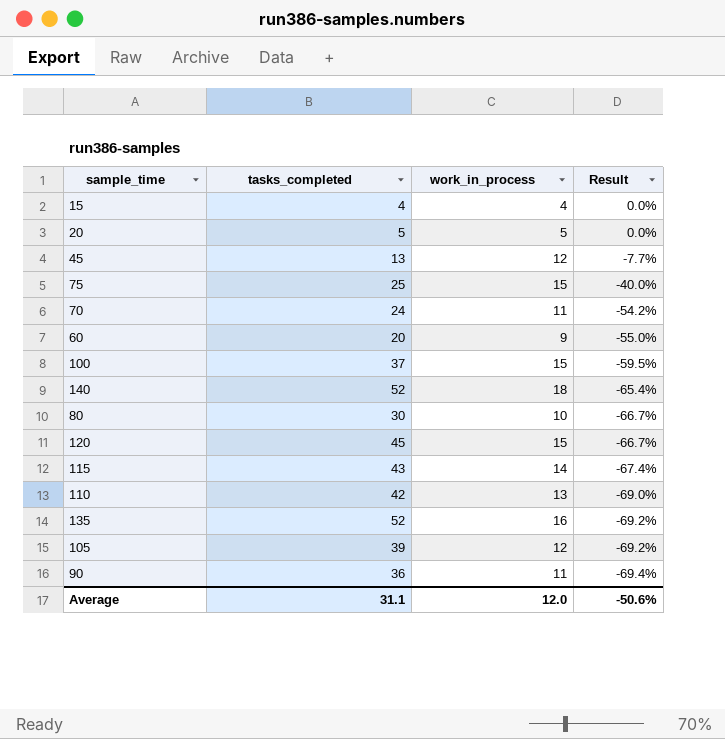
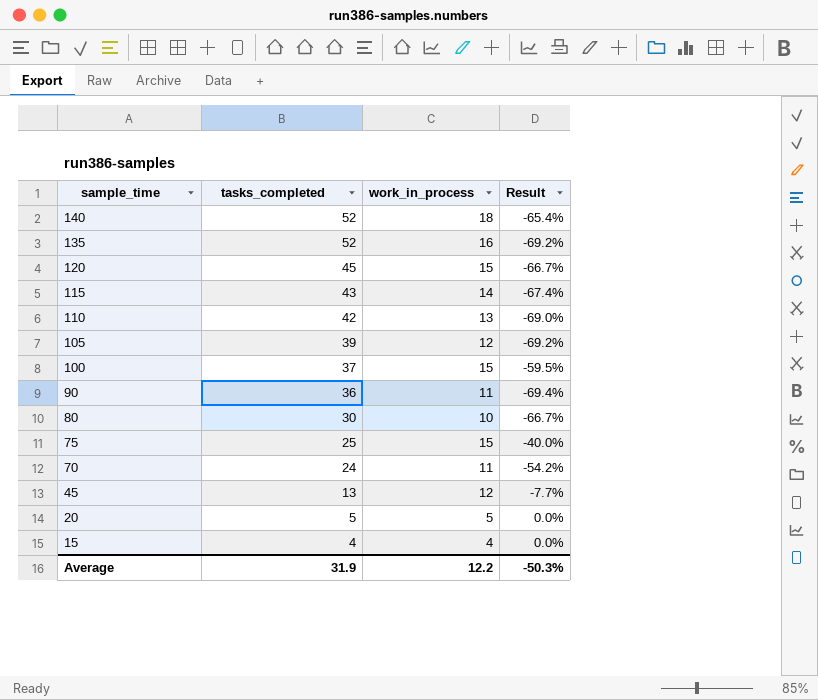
row order: Result descending -> sample_time descending
row 60: 20 | 9 | -55.0% -> none
Average | tasks_completed: 31.1 -> 31.9
Average | work_in_process: 12.0 -> 12.2
Average | Result: -50.6% -> -50.3%

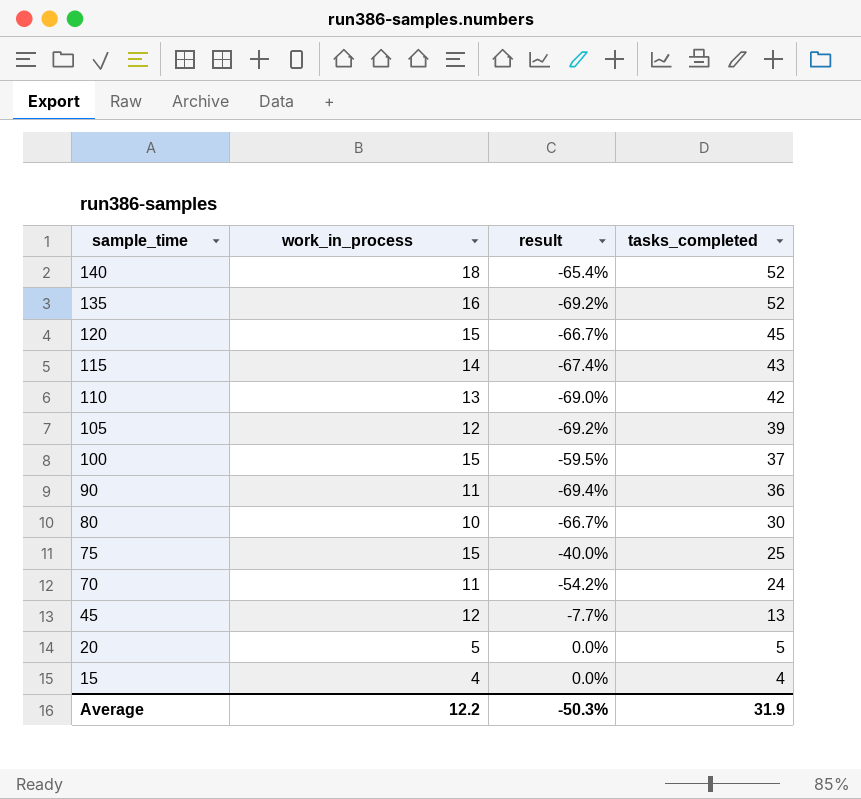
column name: Result -> result
column tasks_completed | position: 2 -> 4

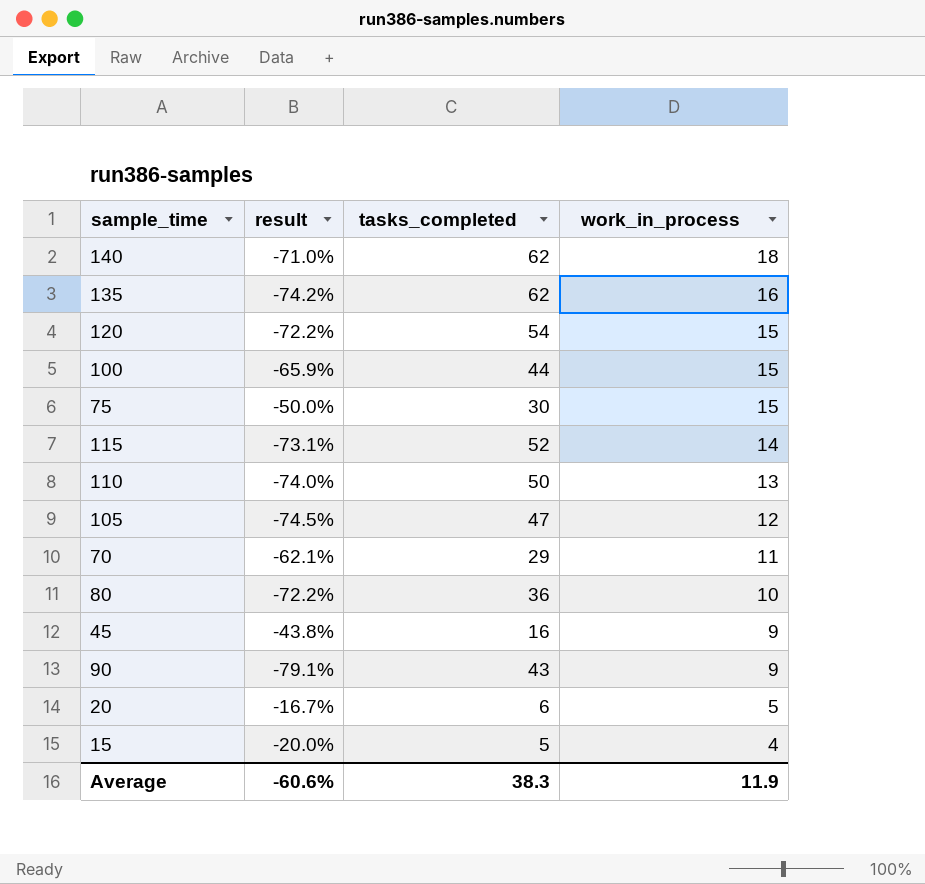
row order: sample_time descending -> work_in_process descending
column work_in_process | position: 2 -> 4
140 | result: -65.4% -> -71.0%
140 | tasks_completed: 52 -> 62
135 | result: -69.2% -> -74.2%
135 | tasks_completed: 52 -> 62
120 | result: -66.7% -> -72.2%
120 | tasks_completed: 45 -> 54
100 | result: -59.5% -> -65.9%
100 | tasks_completed: 37 -> 44
75 | result: -40.0% -> -50.0%
75 | tasks_completed: 25 -> 30
115 | result: -67.4% -> -73.1%
115 | tasks_completed: 43 -> 52
110 | result: -69.0% -> -74.0%
110 | tasks_completed: 42 -> 50
105 | result: -69.2% -> -74.5%
105 | tasks_completed: 39 -> 47
70 | result: -54.2% -> -62.1%
70 | tasks_completed: 24 -> 29
80 | result: -66.7% -> -72.2%
80 | tasks_completed: 30 -> 36
45 | result: -7.7% -> -43.8%
45 | tasks_completed: 13 -> 16
45 | work_in_process: 12 -> 9
90 | result: -69.4% -> -79.1%
90 | tasks_completed: 36 -> 43
90 | work_in_process: 11 -> 9
20 | result: 0.0% -> -16.7%
20 | tasks_completed: 5 -> 6
15 | result: 0.0% -> -20.0%
15 | tasks_completed: 4 -> 5
Average | result: -50.3% -> -60.6%
Average | tasks_completed: 31.9 -> 38.3
Average | work_in_process: 12.2 -> 11.9

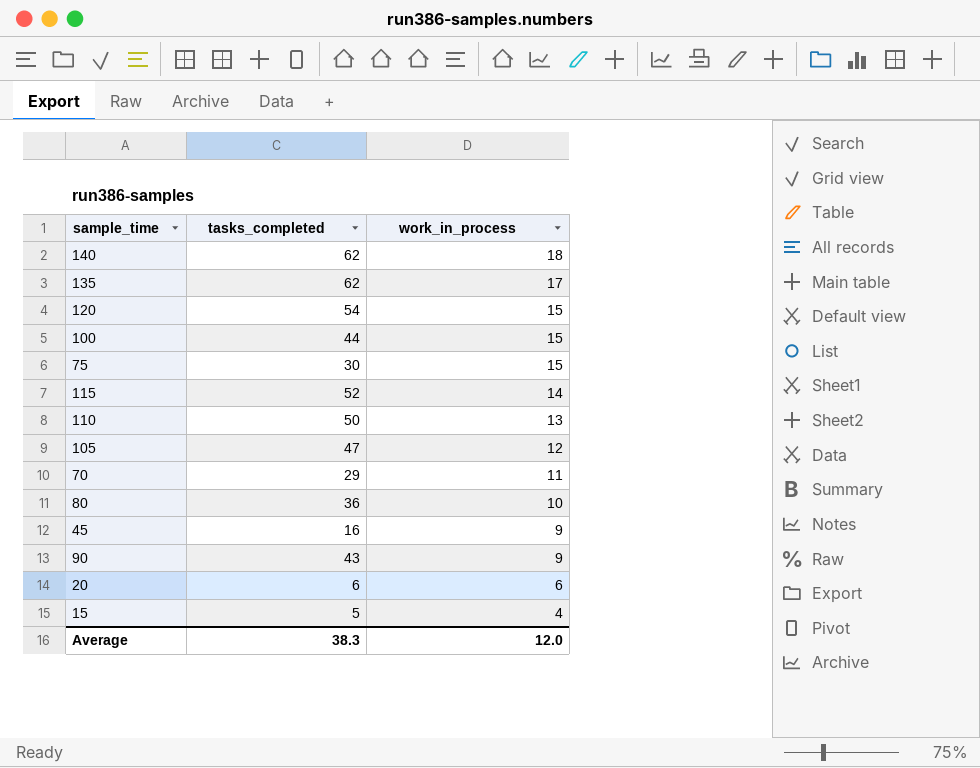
column result | formula: ([work_in_process] - [tasks_completed]) / [tasks_completed] -> none
135 | work_in_process: 16 -> 17
20 | work_in_process: 5 -> 6
Average | work_in_process: 11.9 -> 12.0

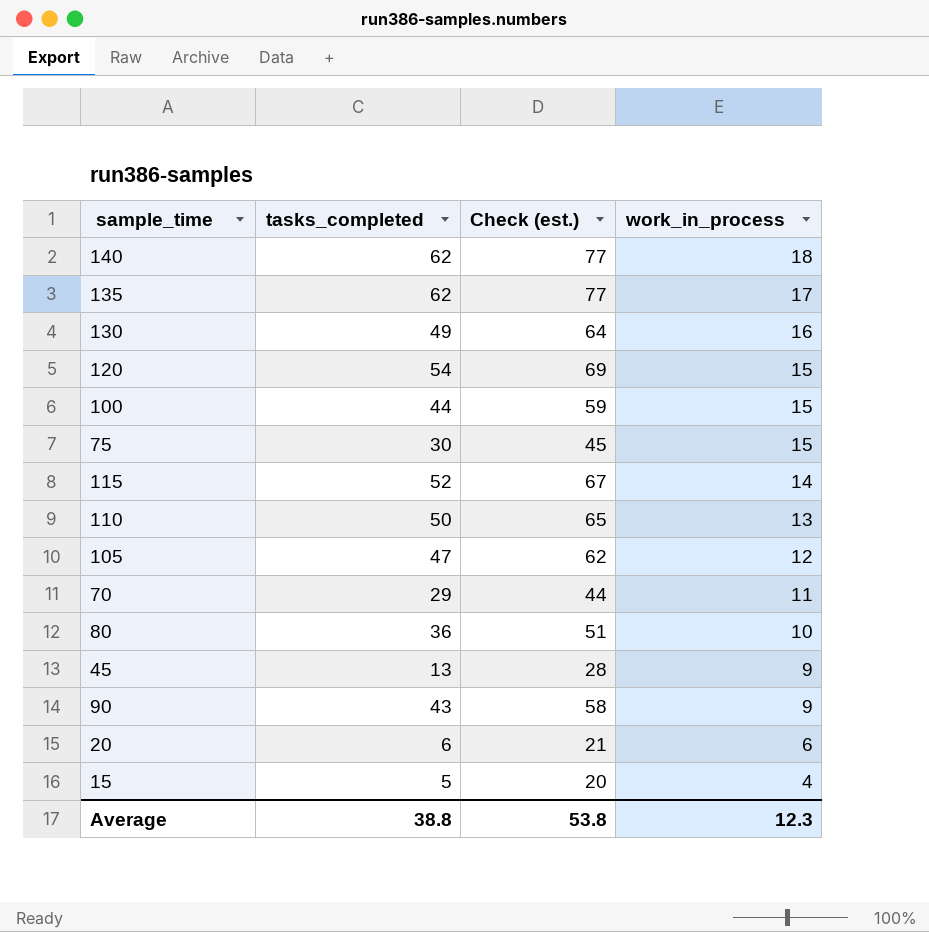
column Check (est.) | formula: none -> [tasks_completed] + 15
row 130: none -> 49 | 64 | 16
45 | tasks_completed: 16 -> 13
Average | tasks_completed: 38.3 -> 38.8
Average | work_in_process: 12.0 -> 12.3

